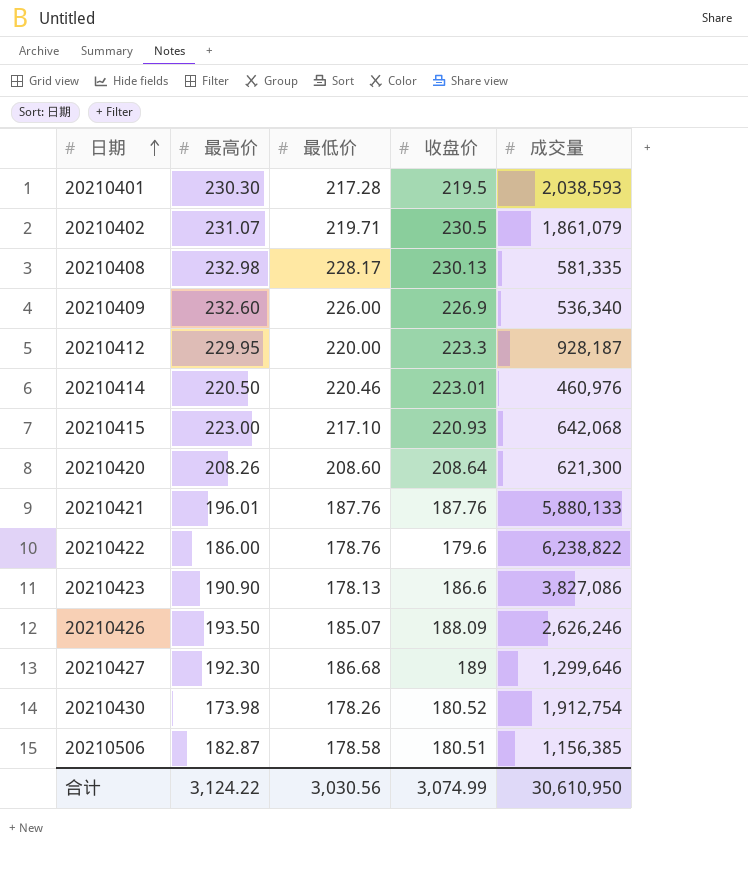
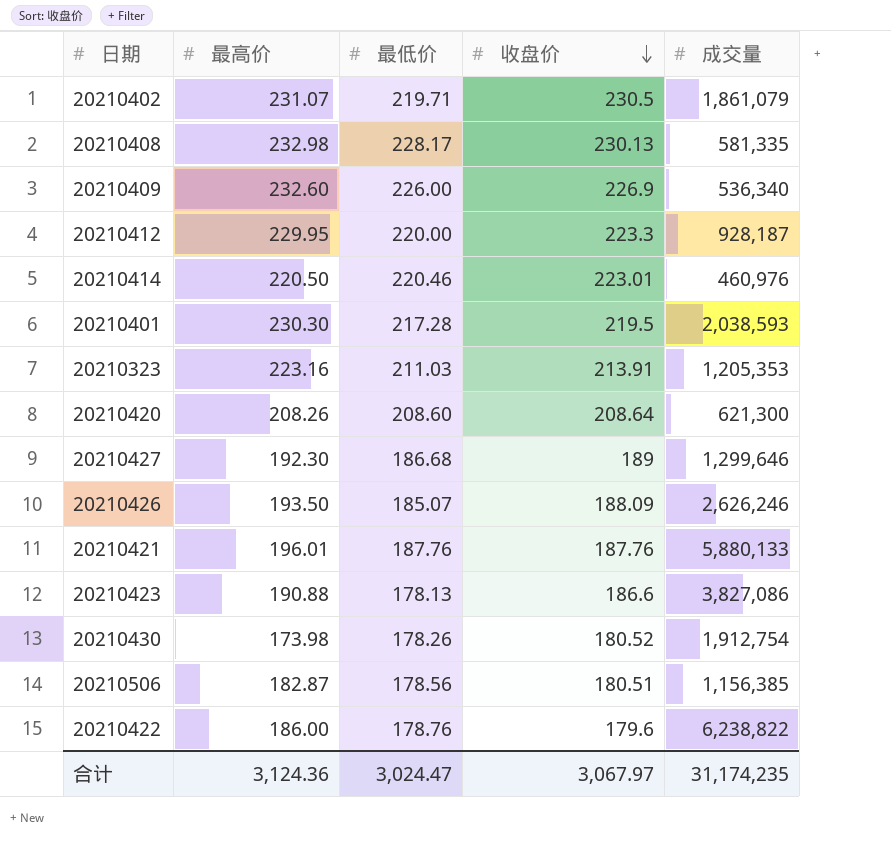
row order: 日期 ascending -> 收盘价 descending
row 20210415: 223.00 | 217.10 | 220.93 | 642,068 -> none
row 20210323: none -> 223.16 | 211.03 | 213.91 | 1,205,353
20210423 | 最高价: 190.90 -> 190.88
20210506 | 最低价: 178.58 -> 178.56
合计 | 最高价: 3,124.22 -> 3,124.36
合计 | 最低价: 3,030.56 -> 3,024.47
合计 | 收盘价: 3,074.99 -> 3,067.97
合计 | 成交量: 30,610,950 -> 31,174,235

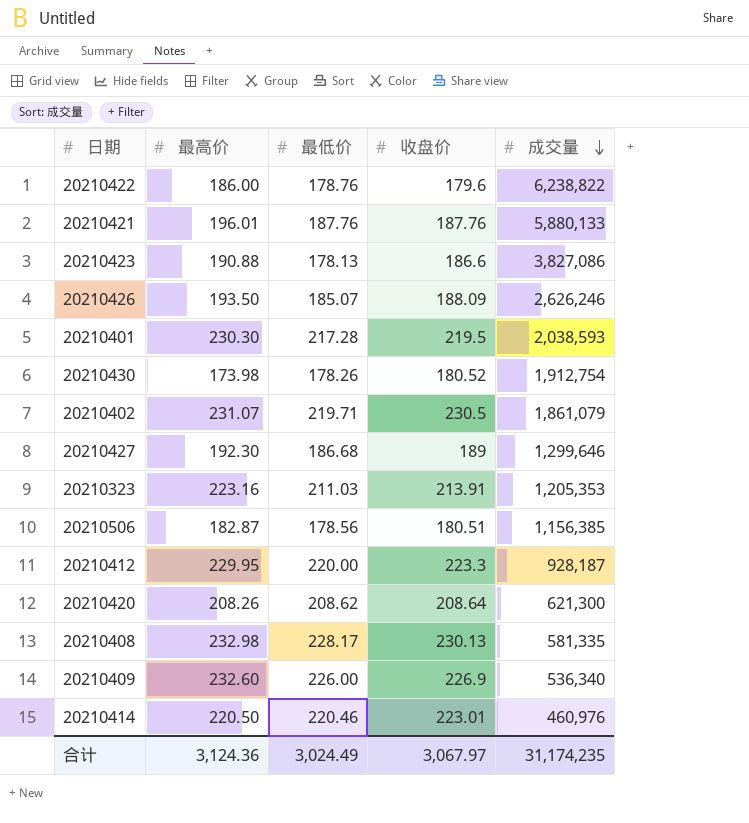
row order: 收盘价 descending -> 成交量 descending
20210420 | 最低价: 208.60 -> 208.62
合计 | 最低价: 3,024.47 -> 3,024.49

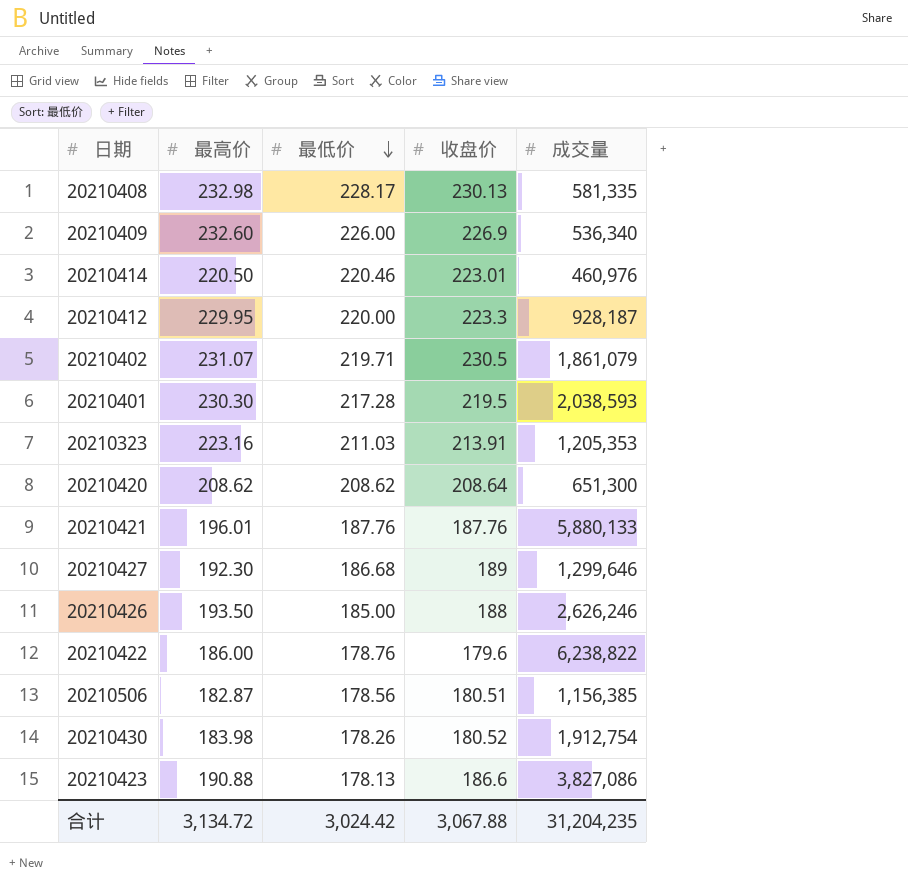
row order: 成交量 descending -> 最低价 descending
20210420 | 最高价: 208.26 -> 208.62
20210420 | 成交量: 621,300 -> 651,300
20210426 | 最低价: 185.07 -> 185.00
20210426 | 收盘价: 188.09 -> 188
20210430 | 最高价: 173.98 -> 183.98
合计 | 最高价: 3,124.36 -> 3,134.72
合计 | 最低价: 3,024.49 -> 3,024.42
合计 | 收盘价: 3,067.97 -> 3,067.88
合计 | 成交量: 31,174,235 -> 31,204,235

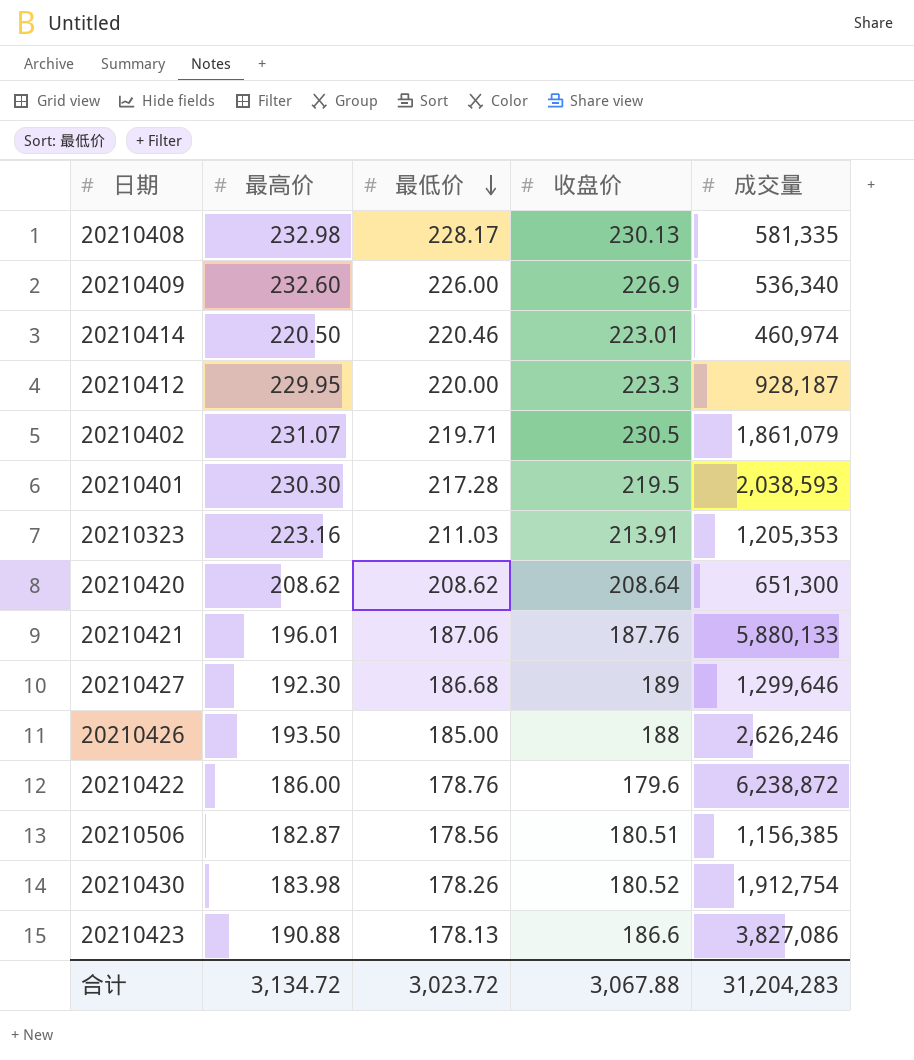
20210414 | 成交量: 460,976 -> 460,974
20210421 | 最低价: 187.76 -> 187.06
20210422 | 成交量: 6,238,822 -> 6,238,872
合计 | 最低价: 3,024.42 -> 3,023.72
合计 | 成交量: 31,204,235 -> 31,204,283

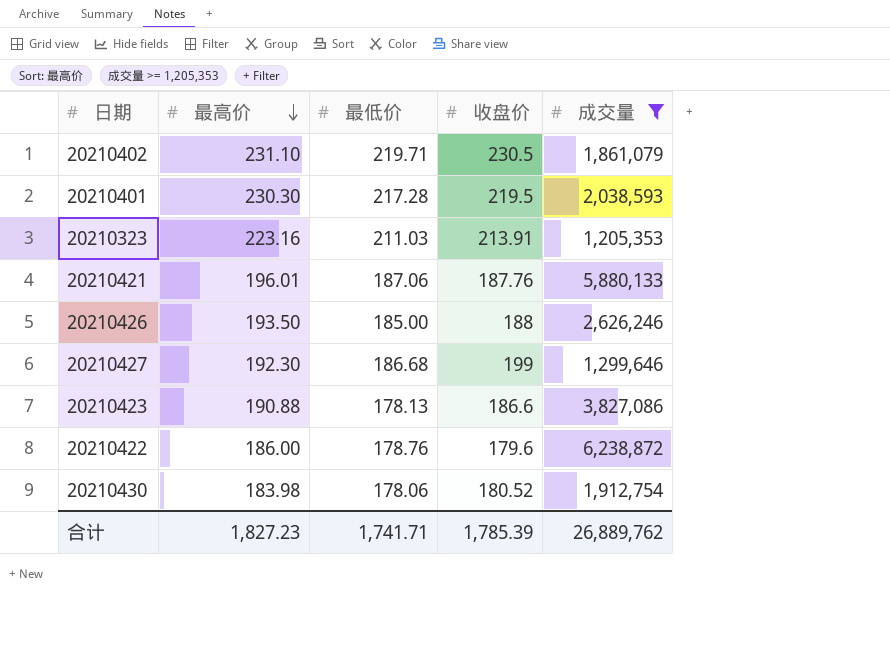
filter: none -> 成交量 >= 1,205,353
row order: 最低价 descending -> 最高价 descending
20210402 | 最高价: 231.07 -> 231.10
20210427 | 收盘价: 189 -> 199
20210430 | 最低价: 178.26 -> 178.06
合计 | 最高价: 3,134.72 -> 1,827.23
合计 | 最低价: 3,023.72 -> 1,741.71
合计 | 收盘价: 3,067.88 -> 1,785.39
合计 | 成交量: 31,204,283 -> 26,889,762

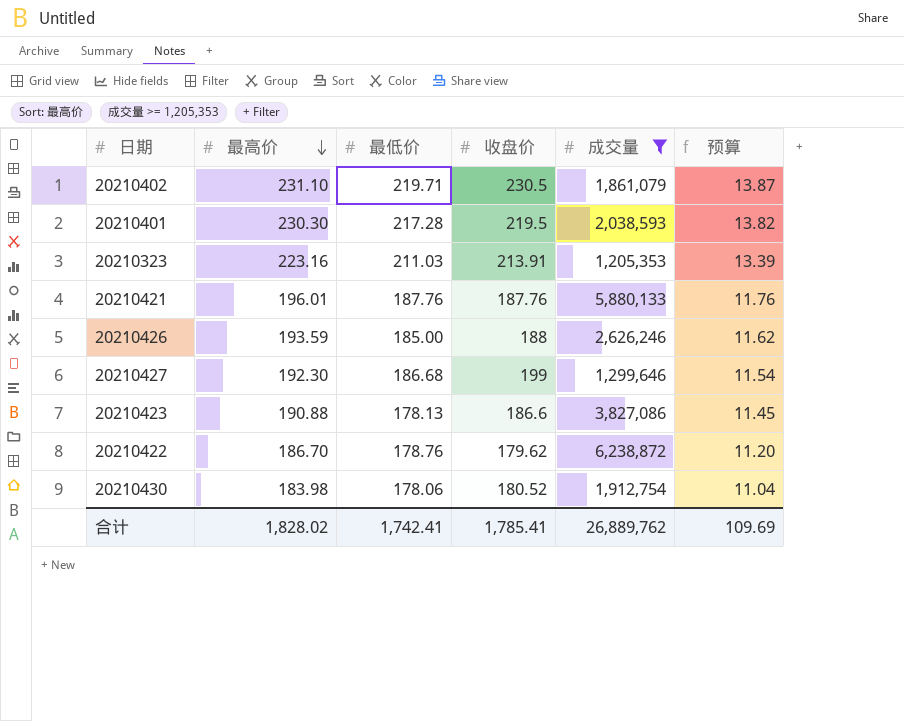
column 预算 | formula: none -> [最高价] * 0.06
20210421 | 最低价: 187.06 -> 187.76
20210426 | 最高价: 193.50 -> 193.59
20210422 | 最高价: 186.00 -> 186.70
20210422 | 收盘价: 179.6 -> 179.62
合计 | 最高价: 1,827.23 -> 1,828.02
合计 | 最低价: 1,741.71 -> 1,742.41
合计 | 收盘价: 1,785.39 -> 1,785.41

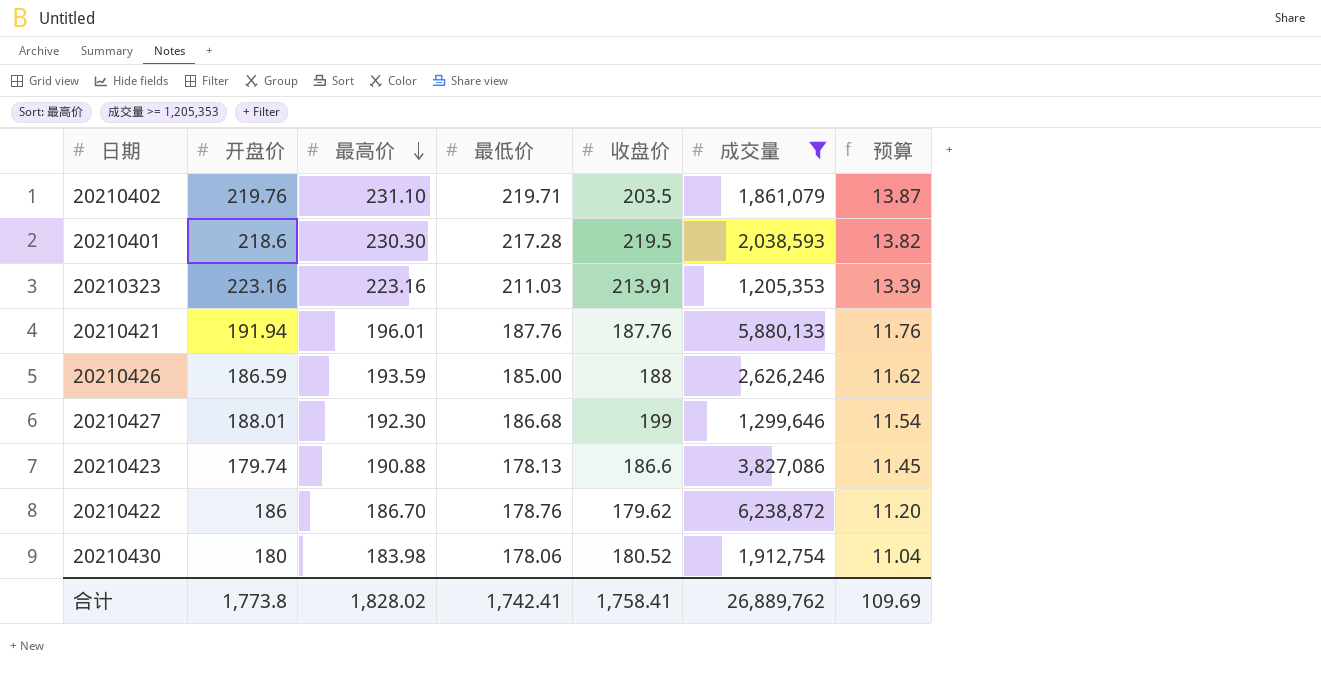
column 开盘价 | position: none -> 2
20210402 | 收盘价: 230.5 -> 203.5
合计 | 收盘价: 1,785.41 -> 1,758.41

